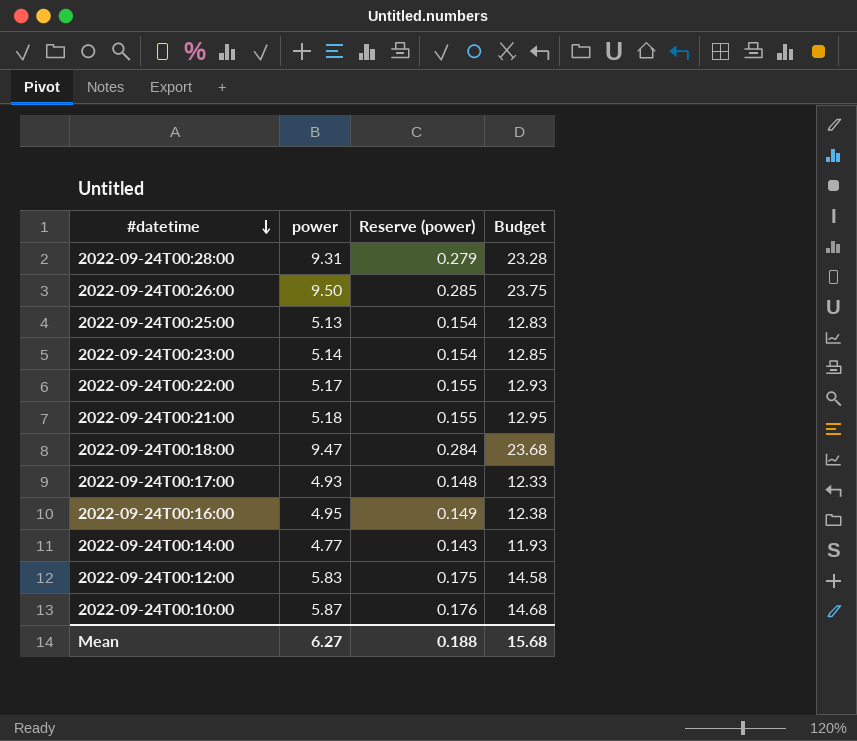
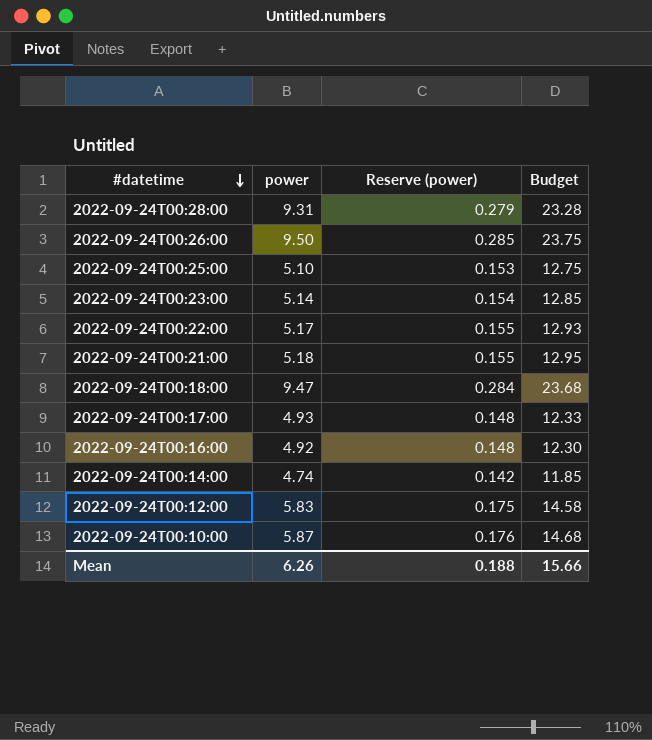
2022-09-24T00:25:00 | power: 5.13 -> 5.10
2022-09-24T00:25:00 | Reserve (power): 0.154 -> 0.153
2022-09-24T00:25:00 | Budget: 12.83 -> 12.75
2022-09-24T00:16:00 | power: 4.95 -> 4.92
2022-09-24T00:16:00 | Reserve (power): 0.149 -> 0.148
2022-09-24T00:16:00 | Budget: 12.38 -> 12.30
2022-09-24T00:14:00 | power: 4.77 -> 4.74
2022-09-24T00:14:00 | Reserve (power): 0.143 -> 0.142
2022-09-24T00:14:00 | Budget: 11.93 -> 11.85
Mean | power: 6.27 -> 6.26
Mean | Budget: 15.68 -> 15.66

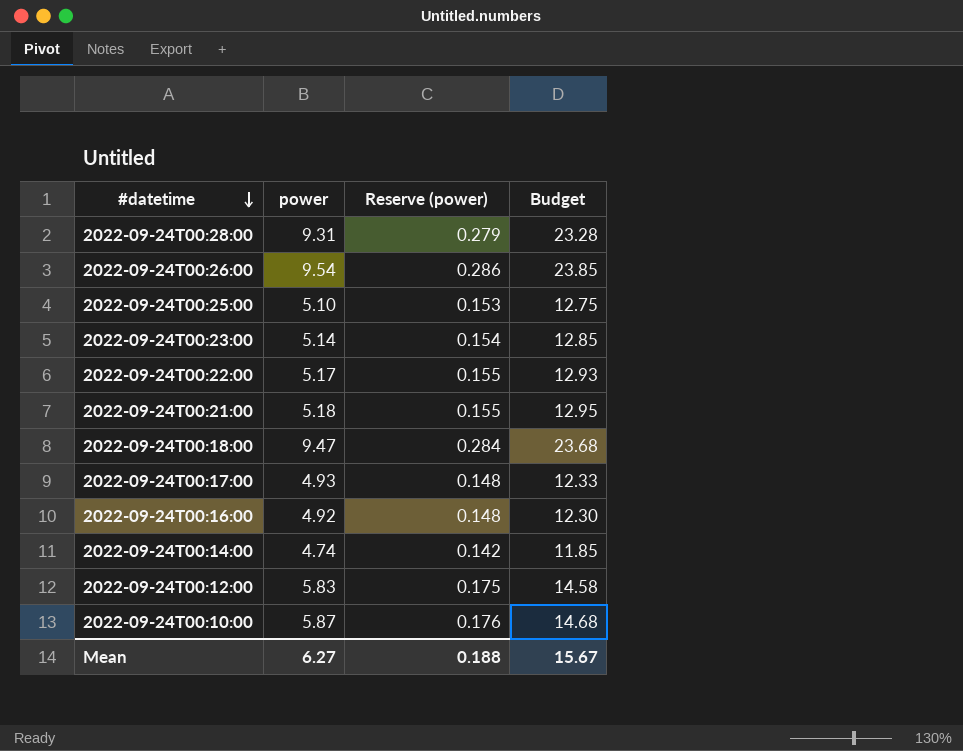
2022-09-24T00:26:00 | power: 9.50 -> 9.54
2022-09-24T00:26:00 | Reserve (power): 0.285 -> 0.286
2022-09-24T00:26:00 | Budget: 23.75 -> 23.85
Mean | power: 6.26 -> 6.27
Mean | Budget: 15.66 -> 15.67

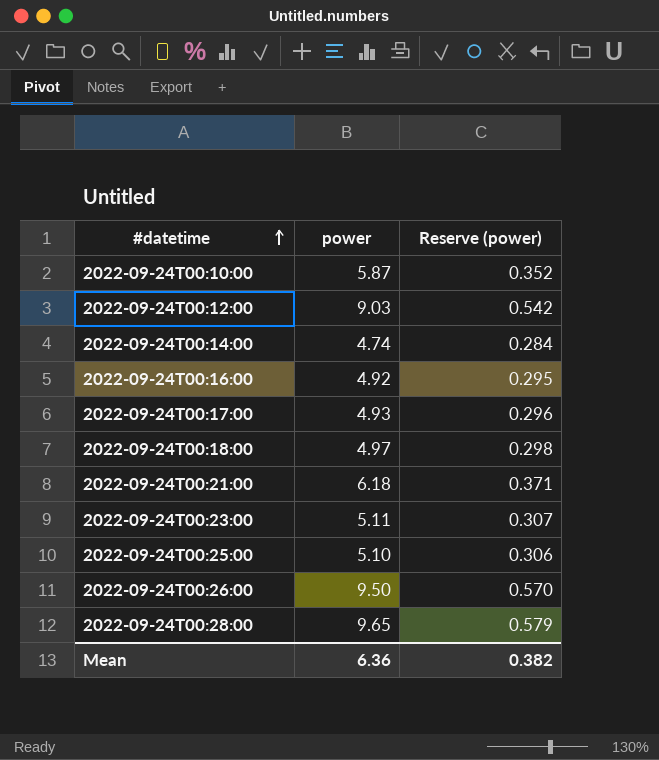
row order: #datetime descending -> #datetime ascending
column Budget | formula: [power] * 2.5 -> none
column Reserve (power) | formula: [power] * 0.03 -> [power] * 0.06
row 2022-09-24T00:22:00: 5.17 | 0.155 | 12.93 -> none
2022-09-24T00:12:00 | power: 5.83 -> 9.03
2022-09-24T00:18:00 | power: 9.47 -> 4.97
2022-09-24T00:21:00 | power: 5.18 -> 6.18
2022-09-24T00:23:00 | power: 5.14 -> 5.11
2022-09-24T00:26:00 | power: 9.54 -> 9.50
2022-09-24T00:28:00 | power: 9.31 -> 9.65
Mean | power: 6.27 -> 6.36
Mean | Reserve (power): 0.188 -> 0.382

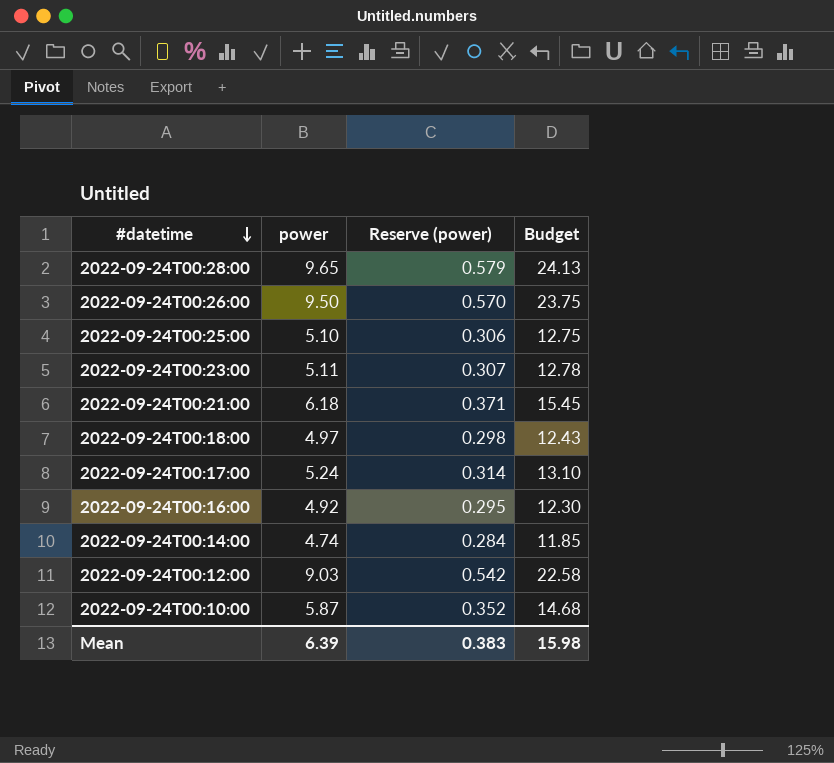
row order: #datetime ascending -> #datetime descending
column Budget | formula: none -> [power] * 2.5
2022-09-24T00:17:00 | power: 4.93 -> 5.24
2022-09-24T00:17:00 | Reserve (power): 0.296 -> 0.314
Mean | power: 6.36 -> 6.39
Mean | Reserve (power): 0.382 -> 0.383

